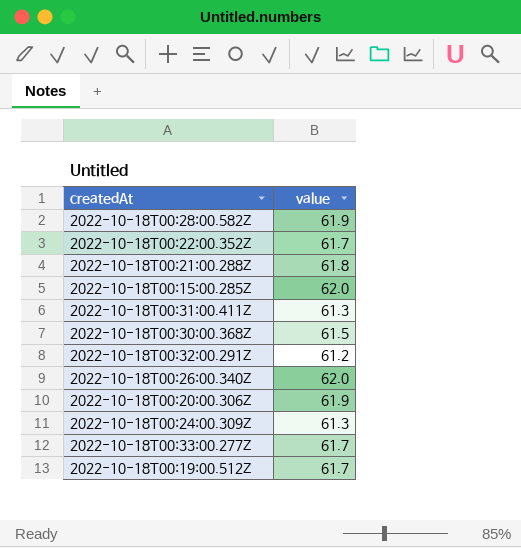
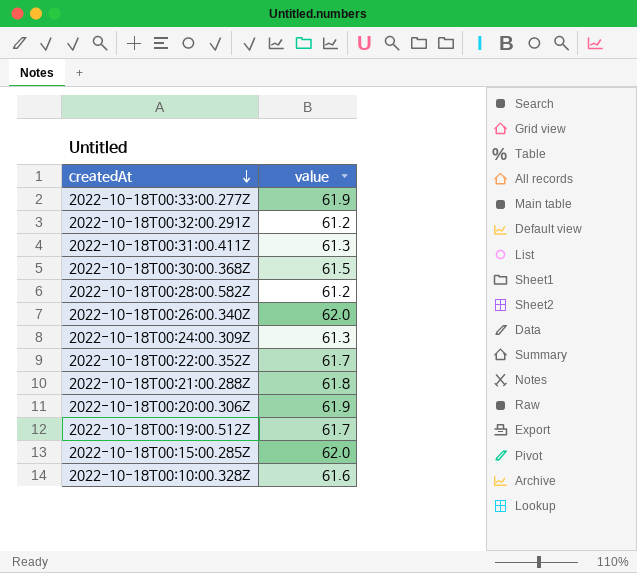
row order: none -> createdAt descending
2022-10-18T00:33:00.277Z | value: 61.7 -> 61.9
2022-10-18T00:28:00.582Z | value: 61.9 -> 61.2
row 2022-10-18T00:10:00.328Z: none -> 61.6

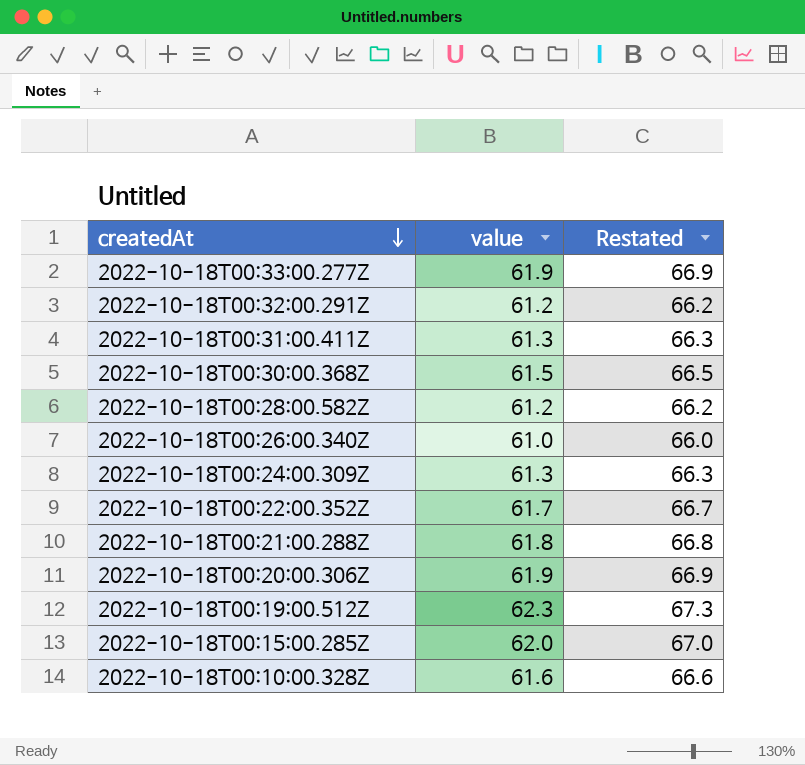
column Restated | formula: none -> [value] + 5
2022-10-18T00:26:00.340Z | value: 62.0 -> 61.0
2022-10-18T00:19:00.512Z | value: 61.7 -> 62.3

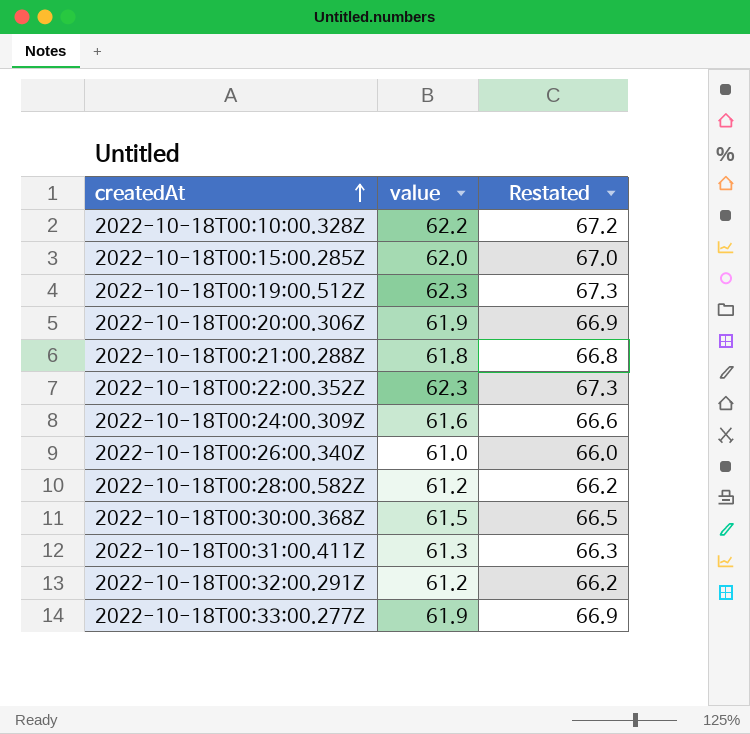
row order: createdAt descending -> createdAt ascending
2022-10-18T00:10:00.328Z | value: 61.6 -> 62.2
2022-10-18T00:10:00.328Z | Restated: 66.6 -> 67.2
2022-10-18T00:22:00.352Z | value: 61.7 -> 62.3
2022-10-18T00:22:00.352Z | Restated: 66.7 -> 67.3
2022-10-18T00:24:00.309Z | value: 61.3 -> 61.6
2022-10-18T00:24:00.309Z | Restated: 66.3 -> 66.6

